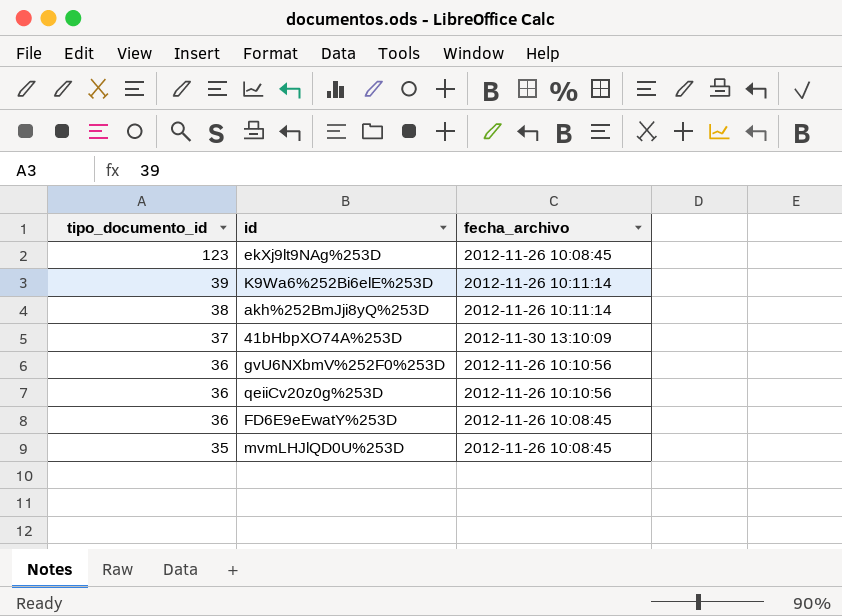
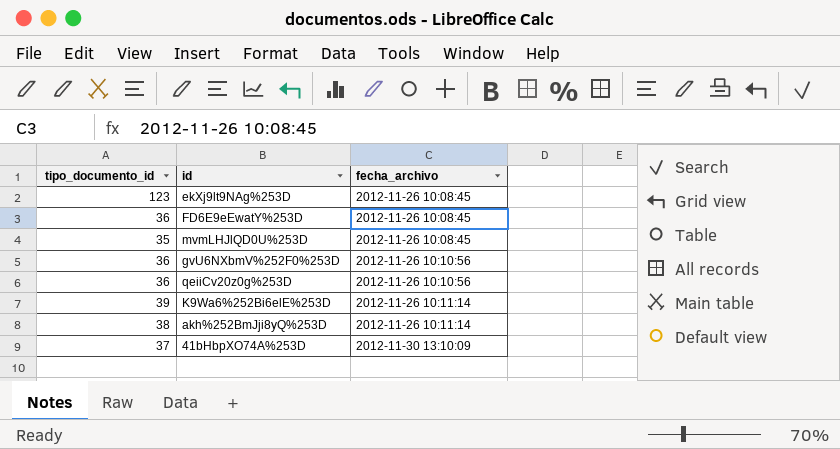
row order: tipo_documento_id descending -> fecha_archivo ascending

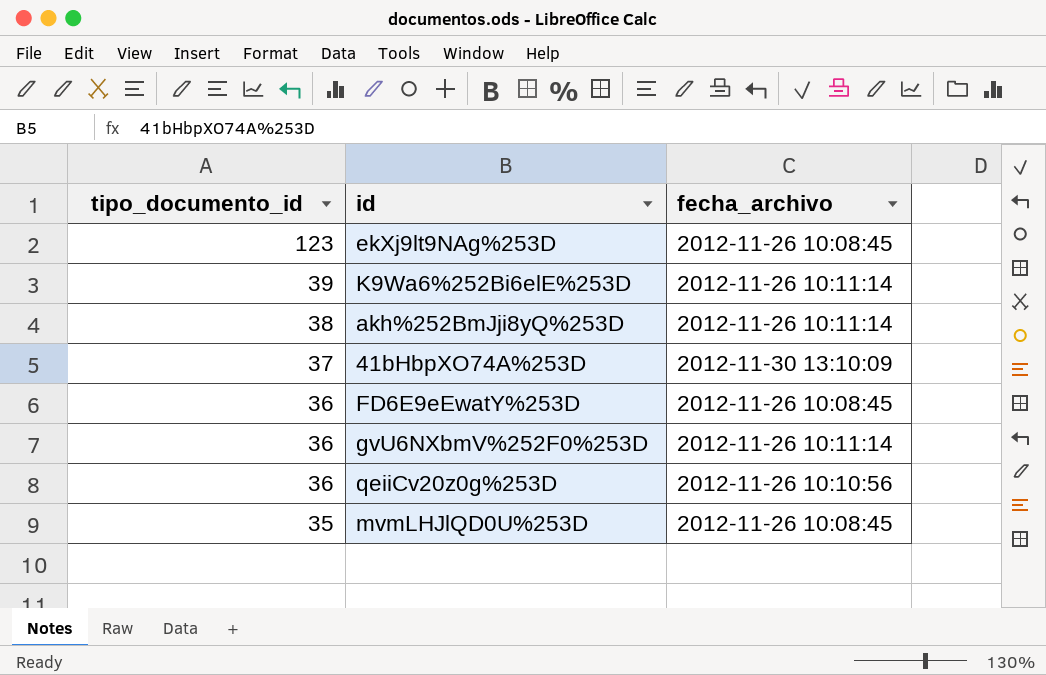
row order: fecha_archivo ascending -> tipo_documento_id descending
gvU6NXbmV%252F0%253D | fecha_archivo: 2012-11-26 10:10:56 -> 2012-11-26 10:11:14

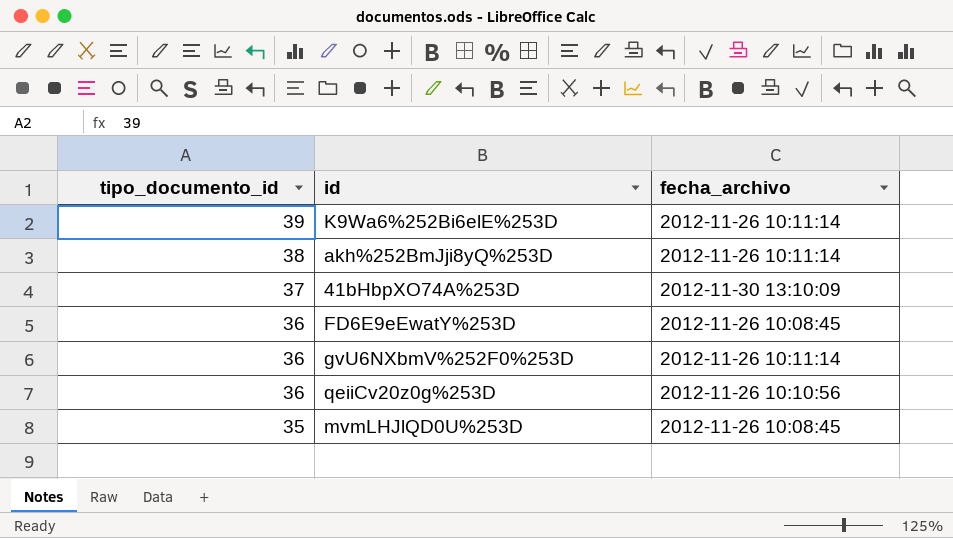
row ekXj9lt9NAg%253D: 123 | 2012-11-26 10:08:45 -> none

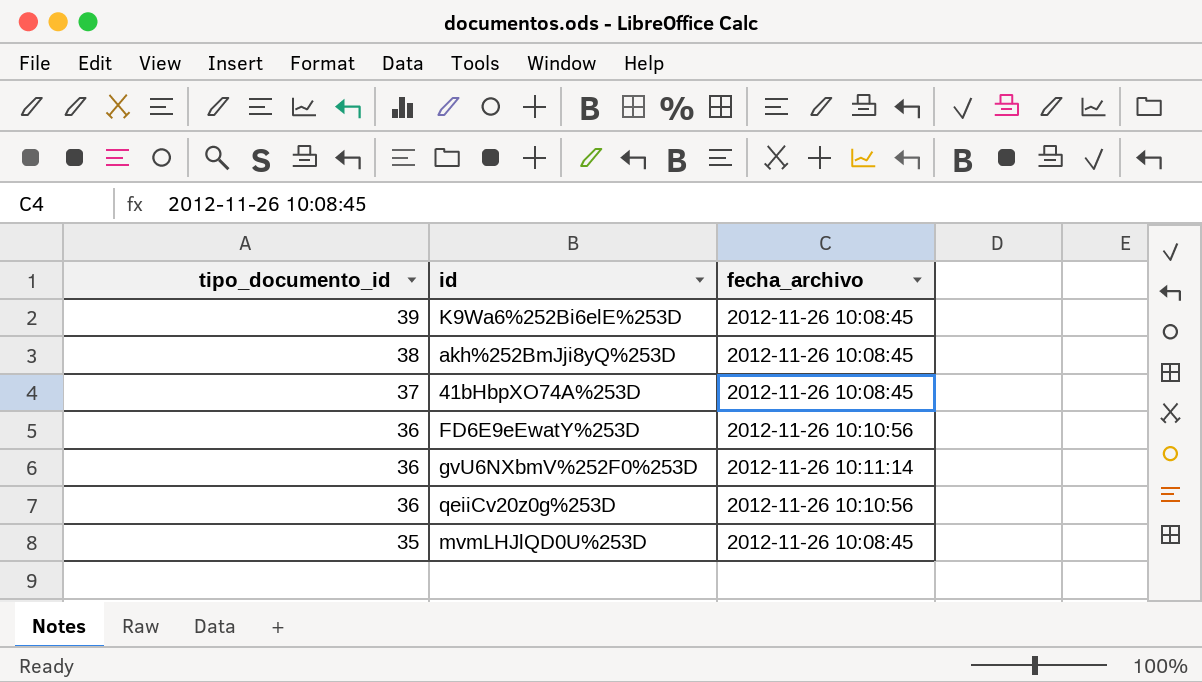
K9Wa6%252Bi6elE%253D | fecha_archivo: 2012-11-26 10:11:14 -> 2012-11-26 10:08:45
akh%252BmJji8yQ%253D | fecha_archivo: 2012-11-26 10:11:14 -> 2012-11-26 10:08:45
41bHbpXO74A%253D | fecha_archivo: 2012-11-30 13:10:09 -> 2012-11-26 10:08:45
FD6E9eEwatY%253D | fecha_archivo: 2012-11-26 10:08:45 -> 2012-11-26 10:10:56

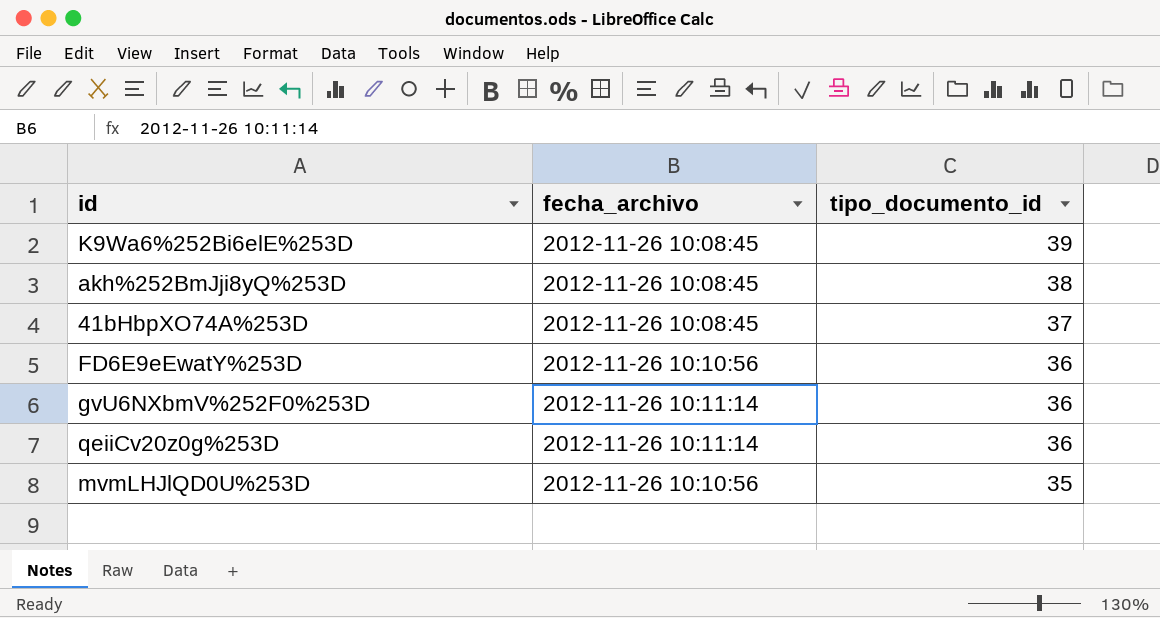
column tipo_documento_id | position: 1 -> 3
qeiiCv20z0g%253D | fecha_archivo: 2012-11-26 10:10:56 -> 2012-11-26 10:11:14
mvmLHJlQD0U%253D | fecha_archivo: 2012-11-26 10:08:45 -> 2012-11-26 10:10:56

